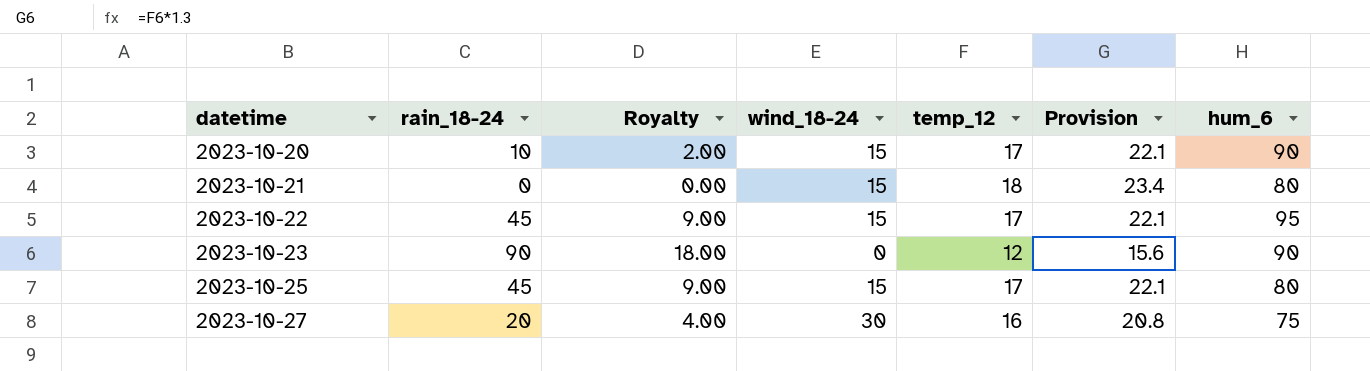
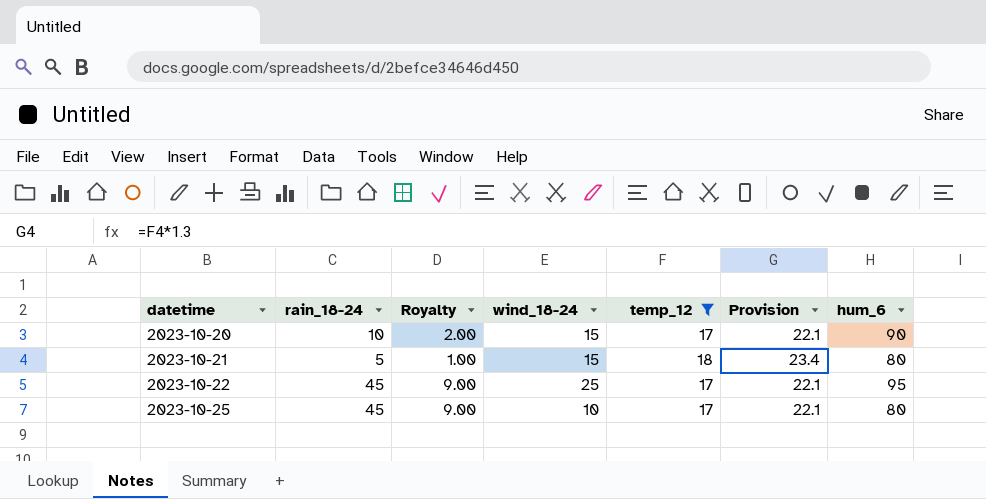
filter: none -> temp_12 >= 17
2023-10-21 | rain_18-24: 0 -> 5
2023-10-21 | Royalty: 0.00 -> 1.00
2023-10-22 | wind_18-24: 15 -> 25
2023-10-25 | wind_18-24: 15 -> 10

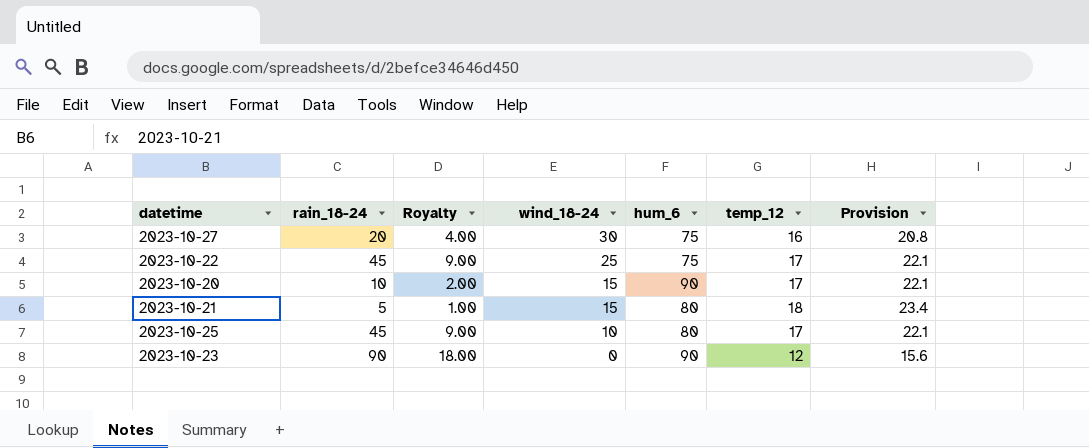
filter: temp_12 >= 17 -> none
row order: datetime ascending -> wind_18-24 descending
column hum_6 | position: 7 -> 5
2023-10-22 | hum_6: 95 -> 75

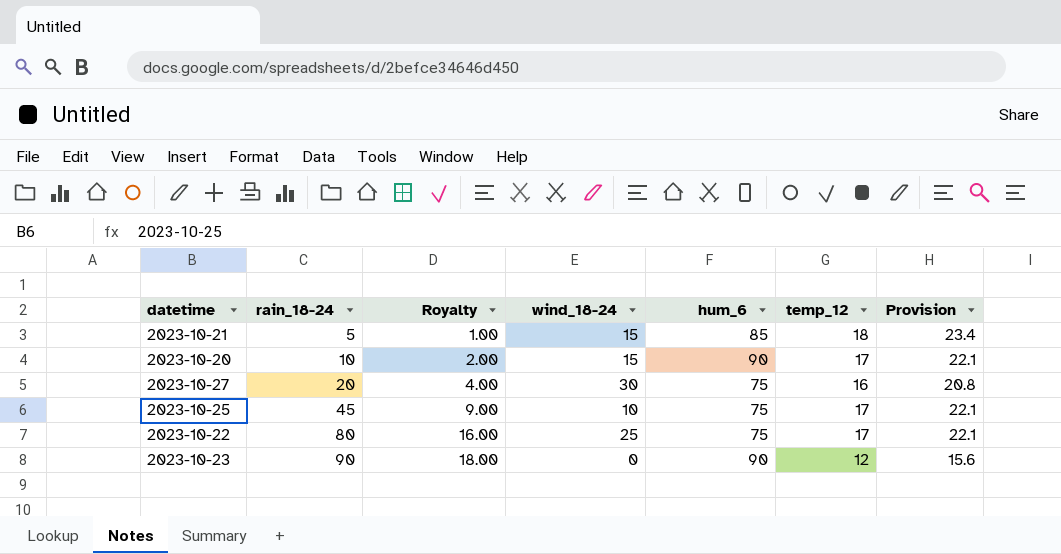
row order: wind_18-24 descending -> rain_18-24 ascending
2023-10-21 | hum_6: 80 -> 85
2023-10-25 | hum_6: 80 -> 75
2023-10-22 | rain_18-24: 45 -> 80
2023-10-22 | Royalty: 9.00 -> 16.00

